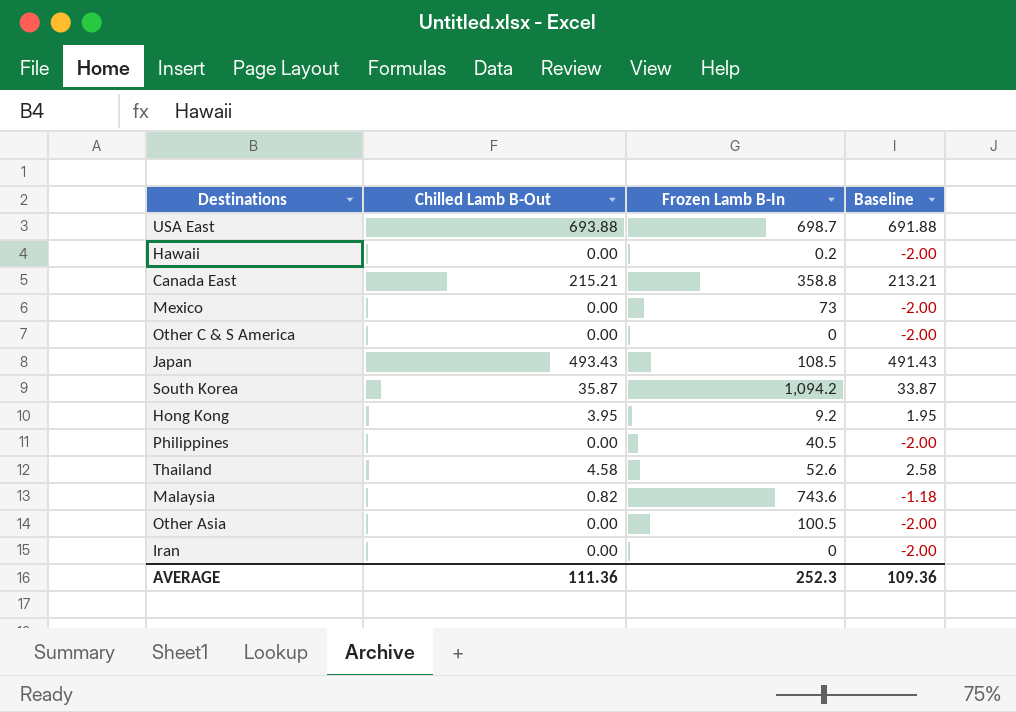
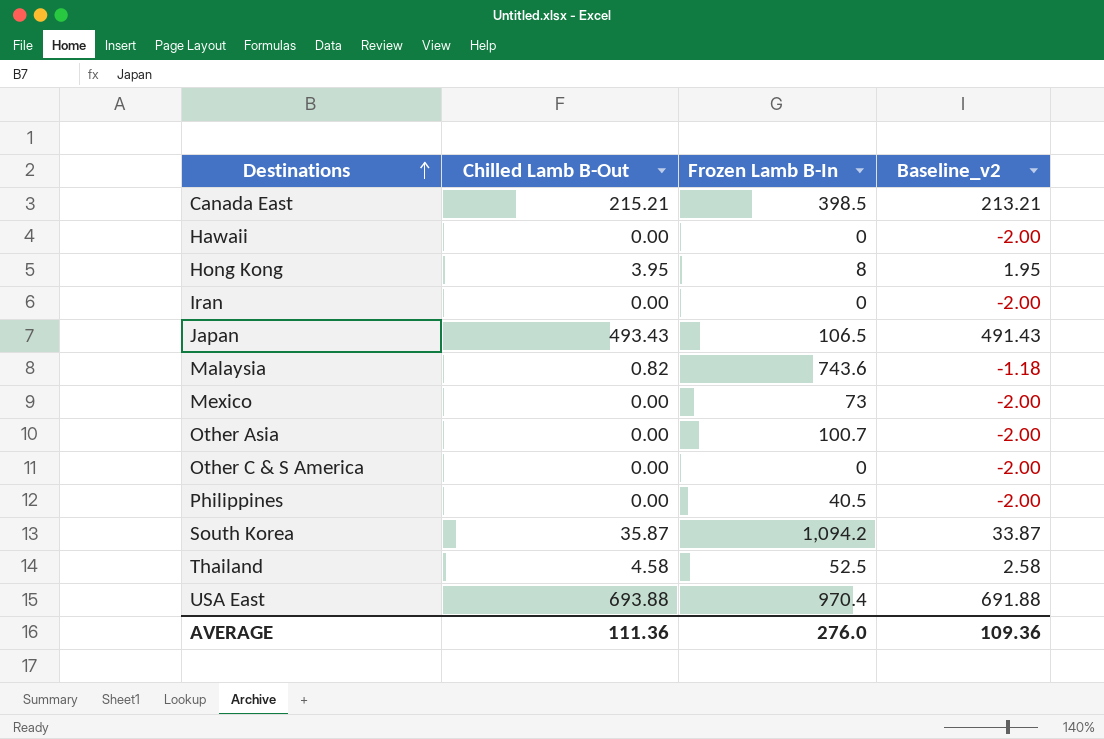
row order: none -> Destinations ascending
column name: Baseline -> Baseline_v2
Canada East | Frozen Lamb B-In: 358.8 -> 398.5
Hawaii | Frozen Lamb B-In: 0.2 -> 0
Hong Kong | Frozen Lamb B-In: 9.2 -> 8
Japan | Frozen Lamb B-In: 108.5 -> 106.5
Other Asia | Frozen Lamb B-In: 100.5 -> 100.7
Thailand | Frozen Lamb B-In: 52.6 -> 52.5
USA East | Frozen Lamb B-In: 698.7 -> 970.4
AVERAGE | Frozen Lamb B-In: 252.3 -> 276.0

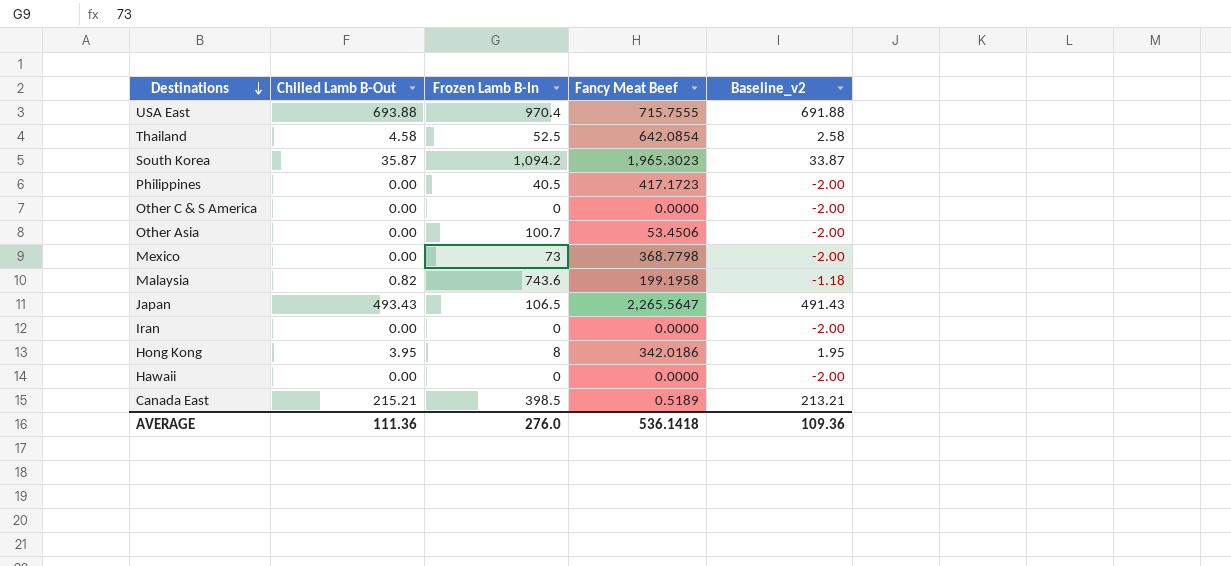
row order: Destinations ascending -> Destinations descending
column Fancy Meat Beef | position: none -> 4

